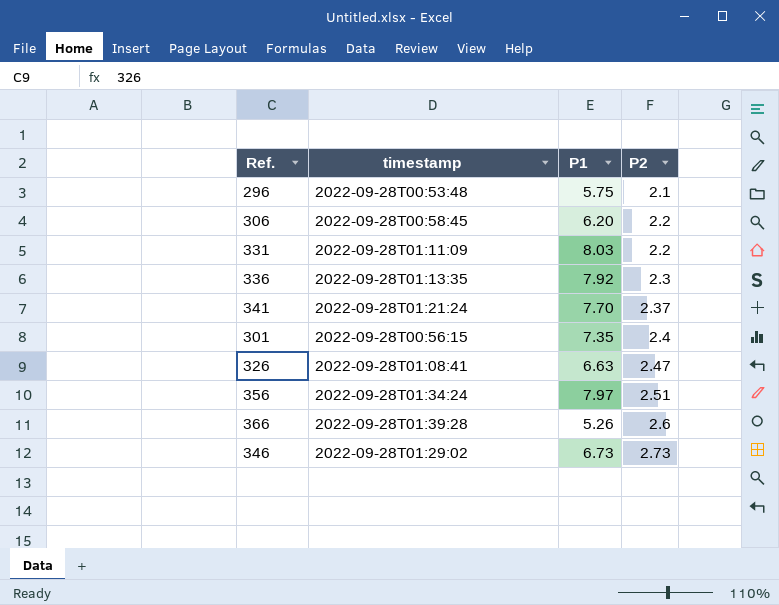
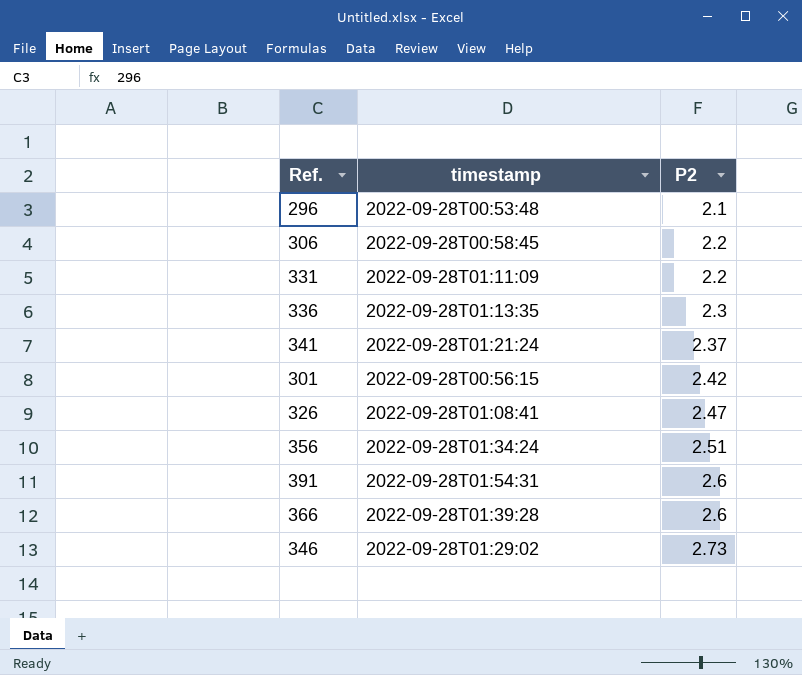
column P1 | position: 3 -> none
301 | P2: 2.4 -> 2.42
row 391: none -> 2022-09-28T01:54:31 | 2.6

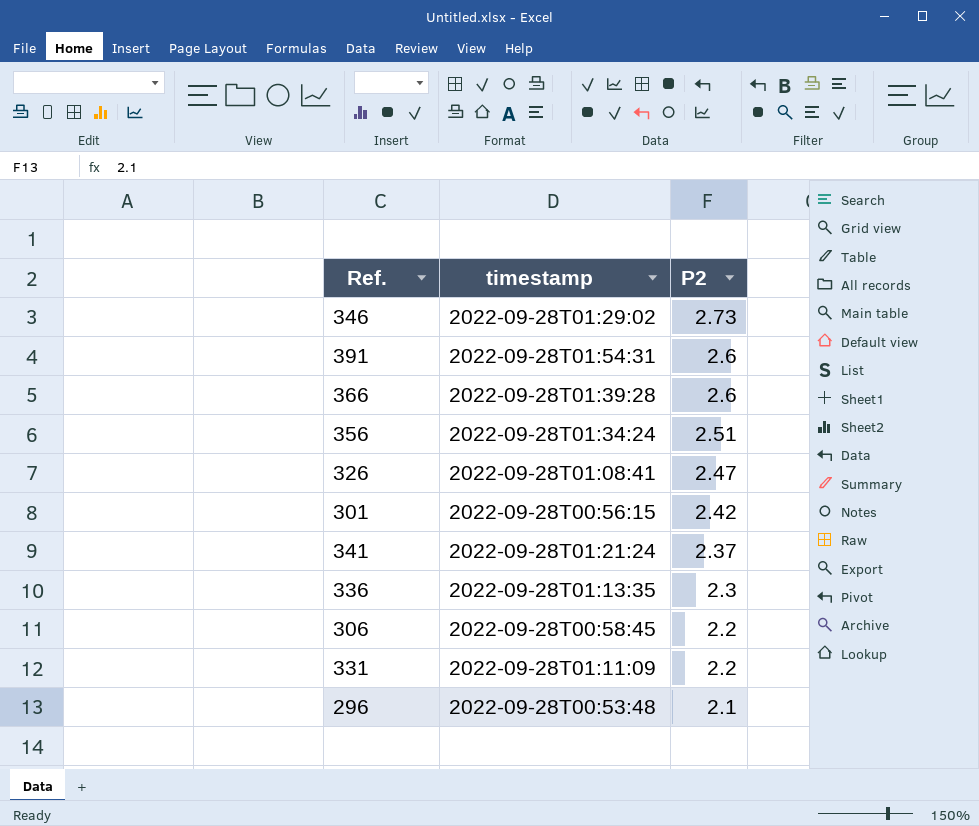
row order: P2 ascending -> P2 descending

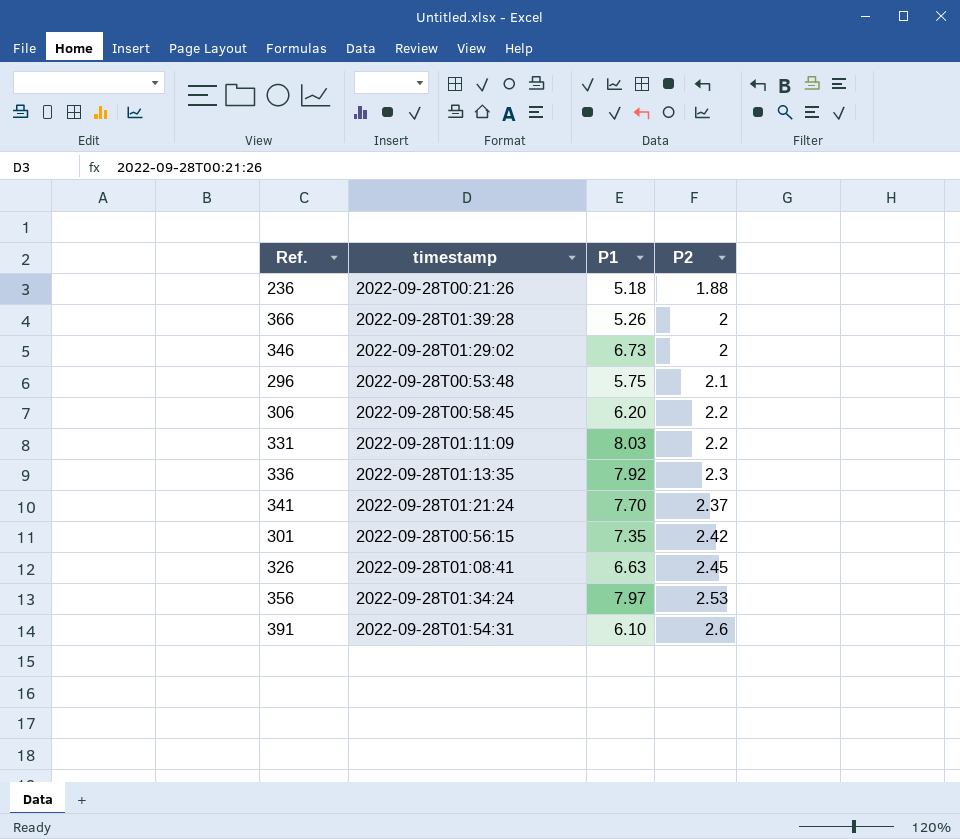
row order: P2 descending -> P2 ascending
column P1 | position: none -> 3
row 236: none -> 2022-09-28T00:21:26 | 5.18 | 1.88
366 | P2: 2.6 -> 2
346 | P2: 2.73 -> 2
326 | P2: 2.47 -> 2.45
356 | P2: 2.51 -> 2.53

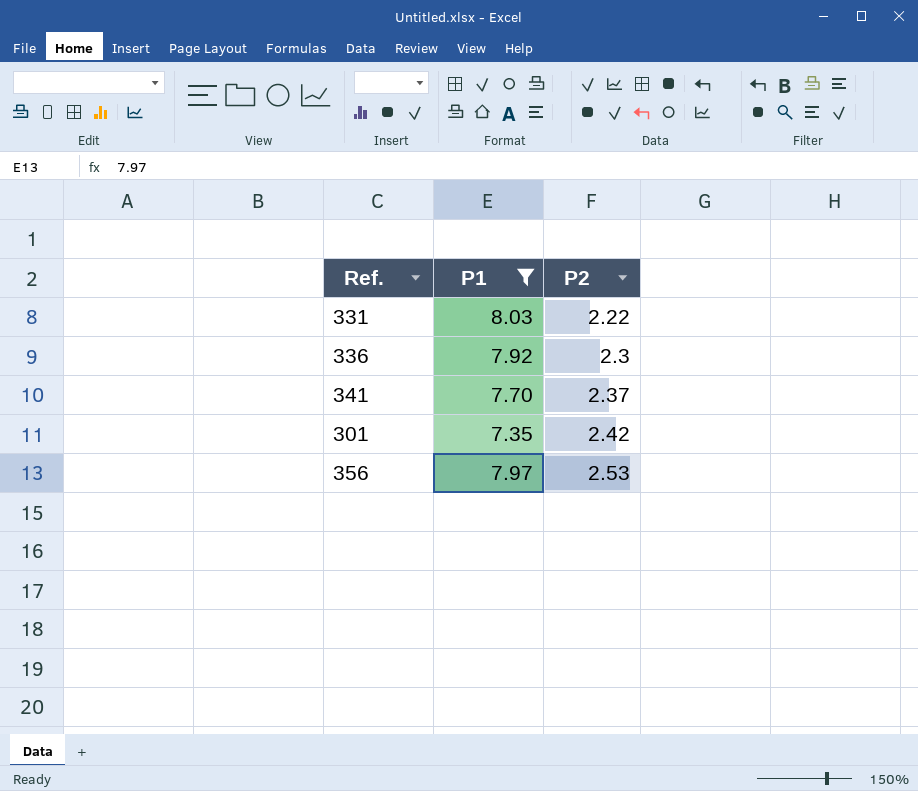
filter: none -> P1 >= 7.35
column timestamp | position: 2 -> none
331 | P2: 2.2 -> 2.22

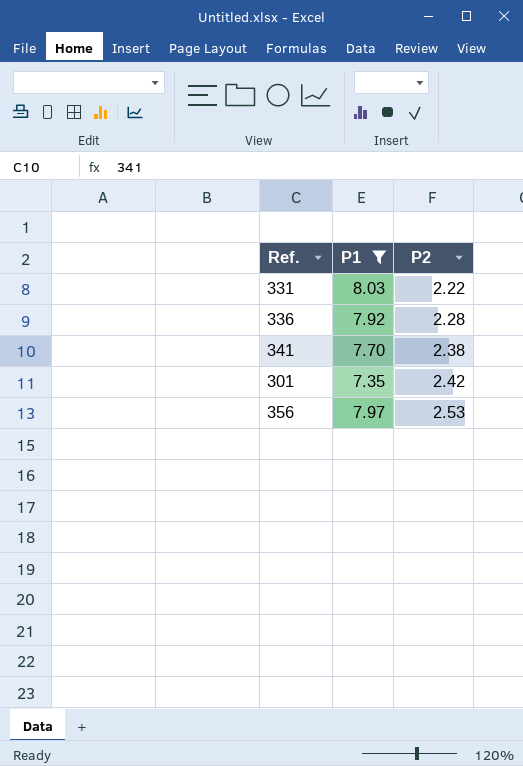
336 | P2: 2.3 -> 2.28
341 | P2: 2.37 -> 2.38

